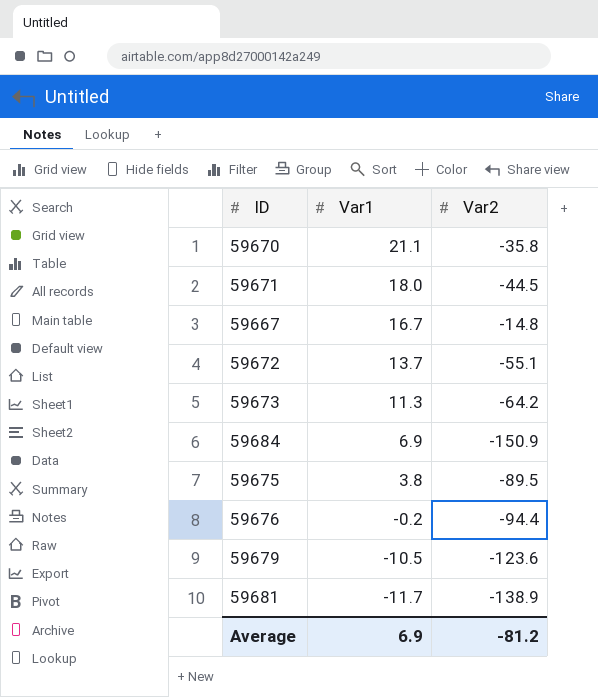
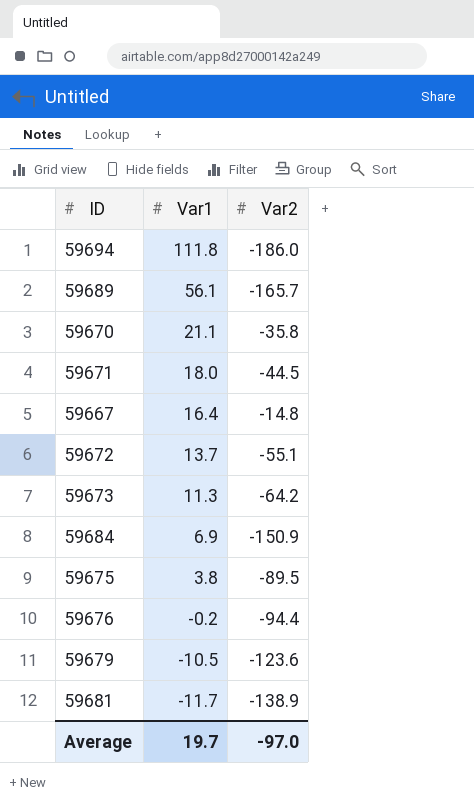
row 59694: none -> 111.8 | -186.0
row 59689: none -> 56.1 | -165.7
59667 | Var1: 16.7 -> 16.4
Average | Var1: 6.9 -> 19.7
Average | Var2: -81.2 -> -97.0

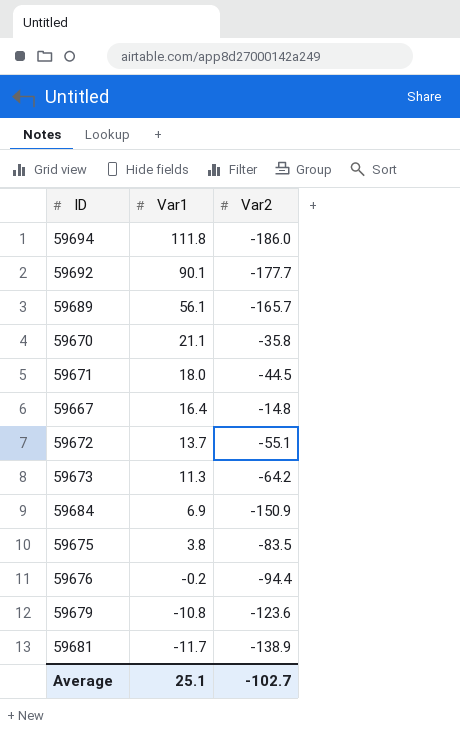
row 59692: none -> 90.1 | -177.7
59675 | Var2: -89.5 -> -83.5
59679 | Var1: -10.5 -> -10.8
Average | Var1: 19.7 -> 25.1
Average | Var2: -97.0 -> -102.7

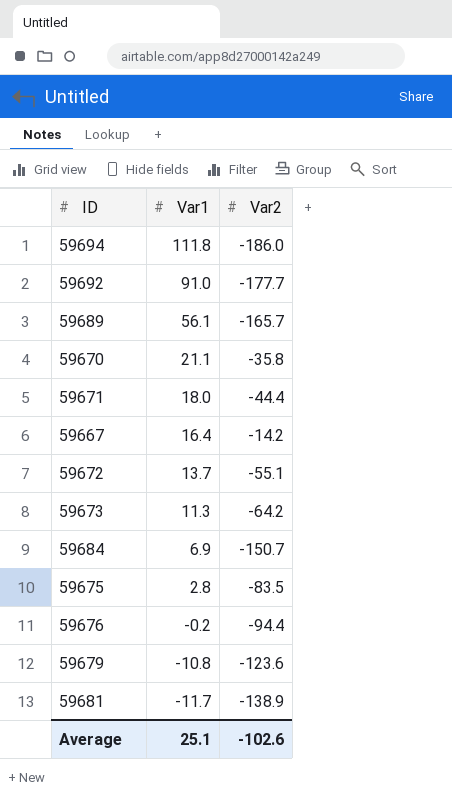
59692 | Var1: 90.1 -> 91.0
59671 | Var2: -44.5 -> -44.4
59667 | Var2: -14.8 -> -14.2
59684 | Var2: -150.9 -> -150.7
59675 | Var1: 3.8 -> 2.8
Average | Var2: -102.7 -> -102.6

